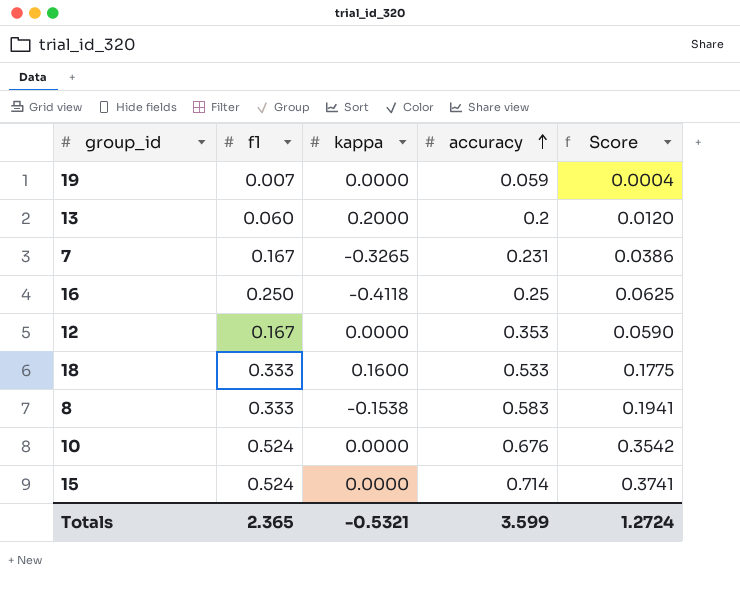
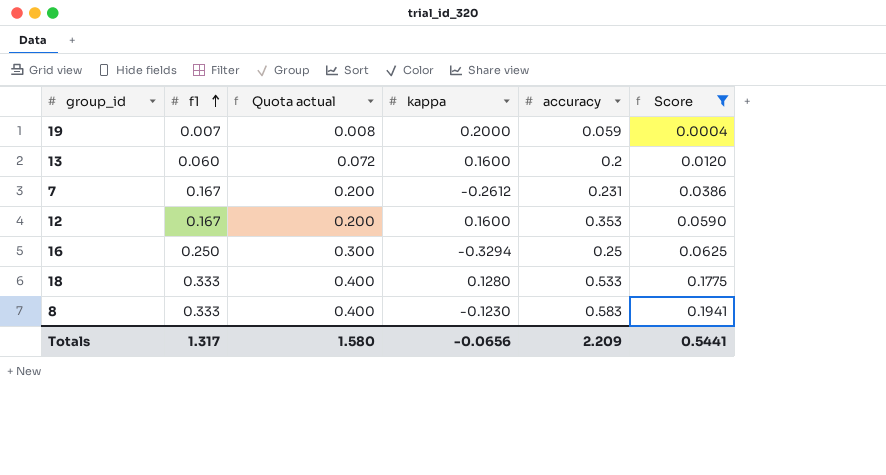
filter: none -> Score <= 0.1941
row order: accuracy ascending -> f1 ascending
column Quota actual | formula: none -> [f1] * 1.2
19 | kappa: 0.0000 -> 0.2000
13 | kappa: 0.2000 -> 0.1600
7 | kappa: -0.3265 -> -0.2612
12 | kappa: 0.0000 -> 0.1600
16 | kappa: -0.4118 -> -0.3294
18 | kappa: 0.1600 -> 0.1280
8 | kappa: -0.1538 -> -0.1230
Totals | f1: 2.365 -> 1.317
Totals | kappa: -0.5321 -> -0.0656
Totals | accuracy: 3.599 -> 2.209
Totals | Score: 1.2724 -> 0.5441

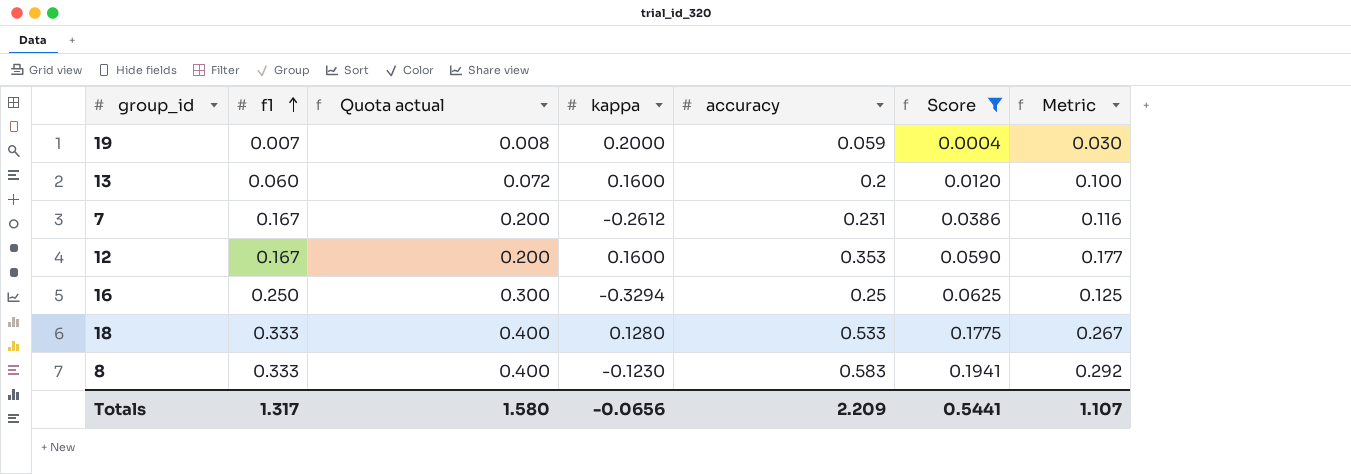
column Metric | formula: none -> [accuracy] * 0.5

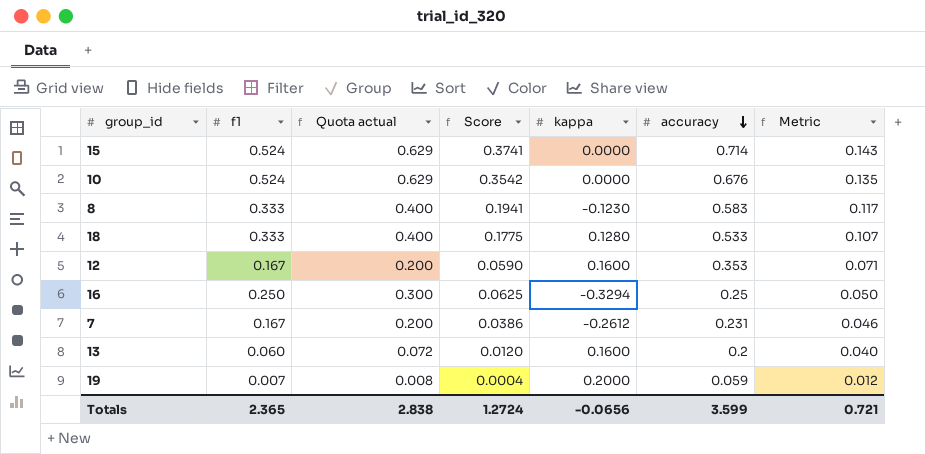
filter: Score <= 0.1941 -> none
row order: f1 ascending -> accuracy descending
column Score | position: 6 -> 4
column Metric | formula: [accuracy] * 0.5 -> [accuracy] * 0.2
Totals | f1: 1.317 -> 2.365
Totals | Quota actual: 1.580 -> 2.838
Totals | Score: 0.5441 -> 1.2724
Totals | accuracy: 2.209 -> 3.599
Totals | Metric: 1.107 -> 0.721

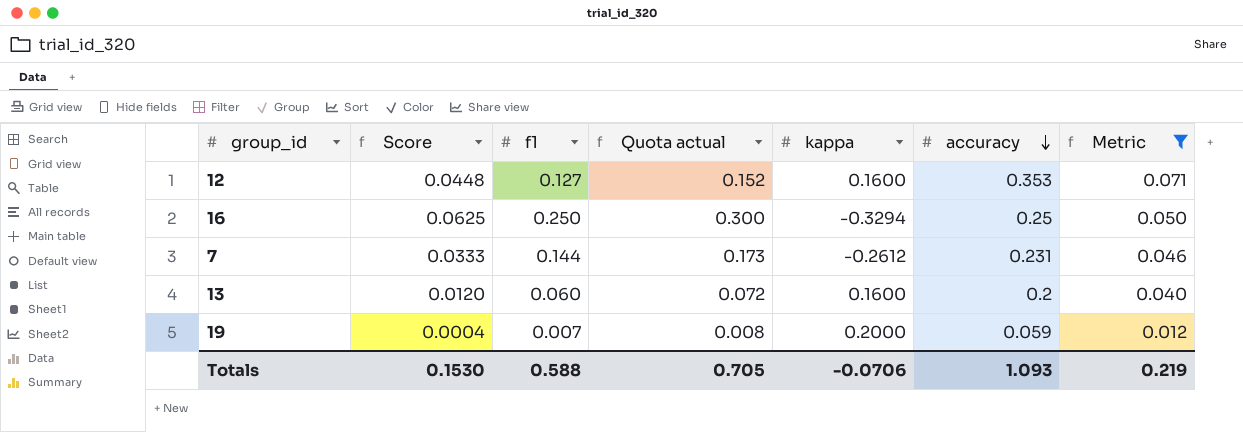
filter: none -> Metric <= 0.071
column Score | position: 4 -> 2
12 | Score: 0.0590 -> 0.0448
12 | f1: 0.167 -> 0.127
12 | Quota actual: 0.200 -> 0.152
7 | Score: 0.0386 -> 0.0333
7 | f1: 0.167 -> 0.144
7 | Quota actual: 0.200 -> 0.173
Totals | Score: 1.2724 -> 0.1530
Totals | f1: 2.365 -> 0.588
Totals | Quota actual: 2.838 -> 0.705
Totals | kappa: -0.0656 -> -0.0706
Totals | accuracy: 3.599 -> 1.093
Totals | Metric: 0.721 -> 0.219

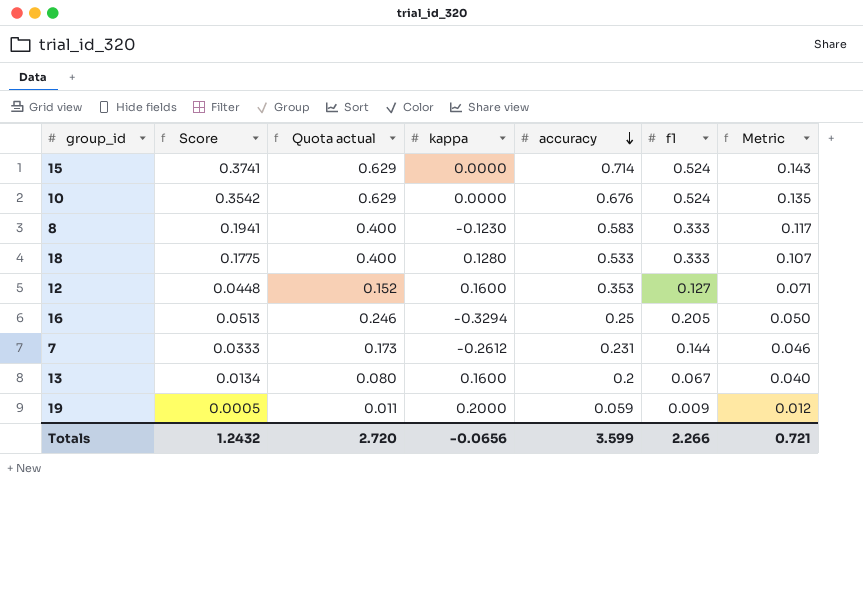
filter: Metric <= 0.071 -> none
column f1 | position: 3 -> 6
16 | Score: 0.0625 -> 0.0513
16 | Quota actual: 0.300 -> 0.246
16 | f1: 0.250 -> 0.205
13 | Score: 0.0120 -> 0.0134
13 | Quota actual: 0.072 -> 0.080
13 | f1: 0.060 -> 0.067
19 | Score: 0.0004 -> 0.0005
19 | Quota actual: 0.008 -> 0.011
19 | f1: 0.007 -> 0.009
Totals | Score: 0.1530 -> 1.2432
Totals | Quota actual: 0.705 -> 2.720
Totals | kappa: -0.0706 -> -0.0656
Totals | accuracy: 1.093 -> 3.599
Totals | f1: 0.588 -> 2.266
Totals | Metric: 0.219 -> 0.721

